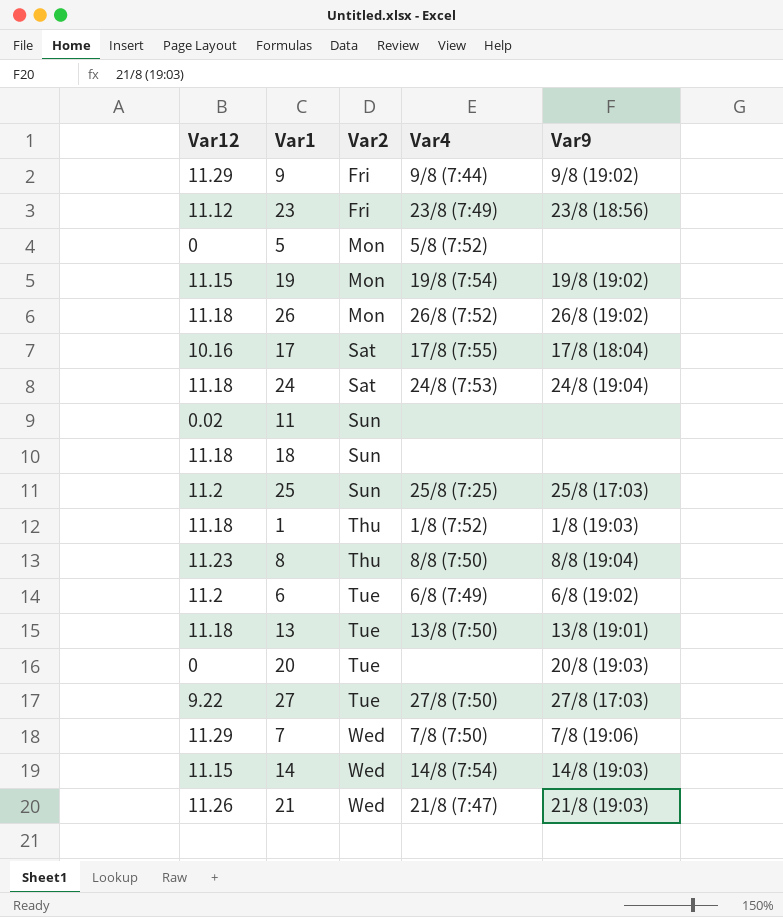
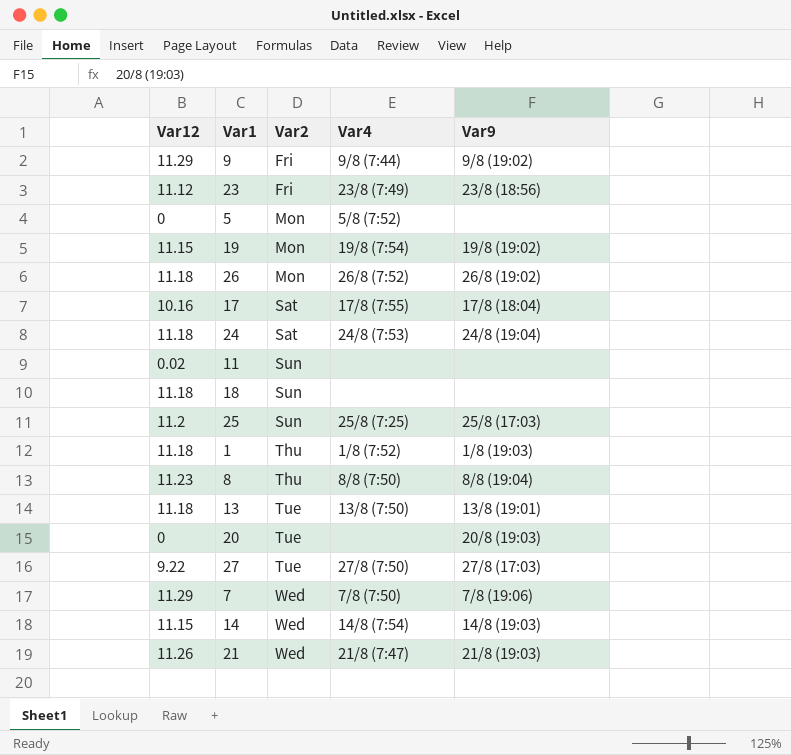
row 6: 11.2 | Tue | 6/8 (7:49) | 6/8 (19:02) -> none

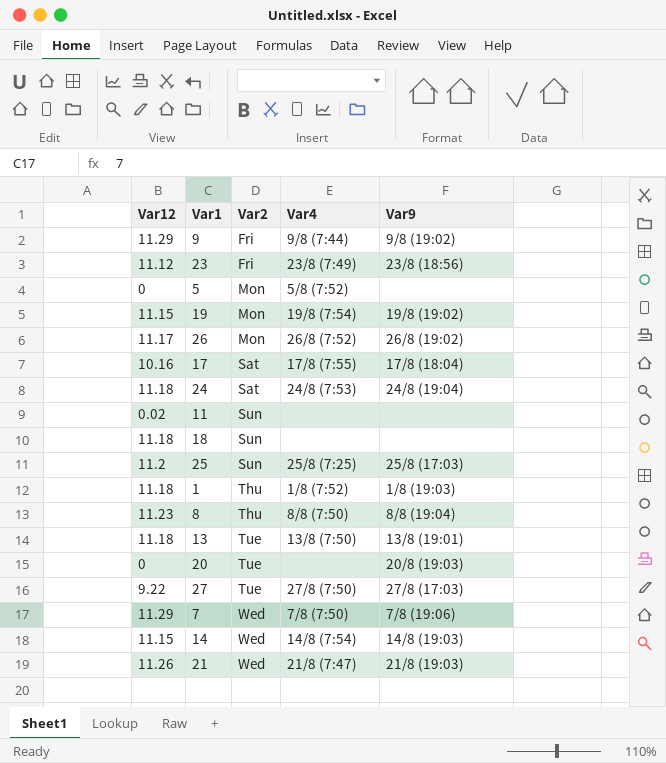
26 | Var12: 11.18 -> 11.17

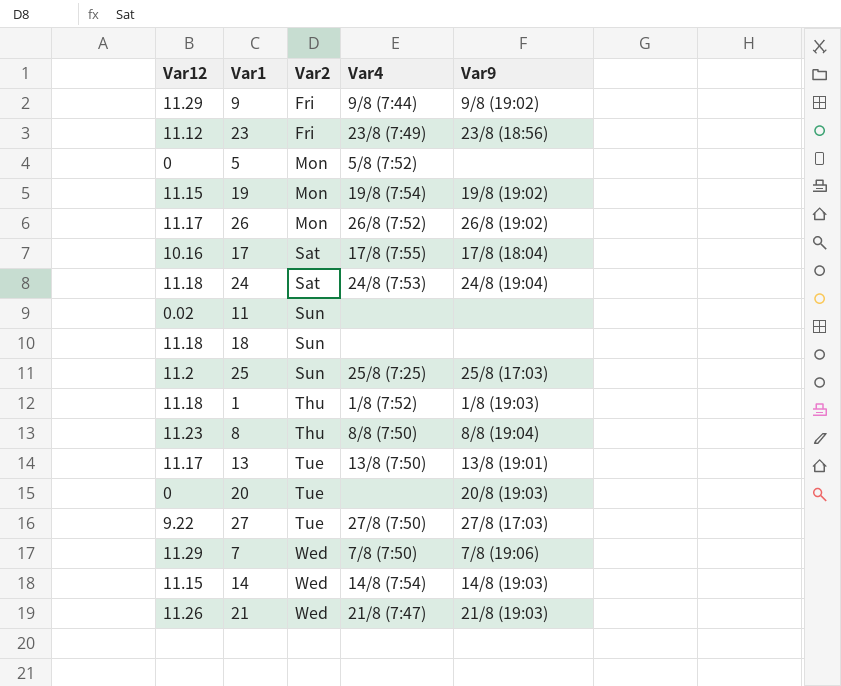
13 | Var12: 11.18 -> 11.17

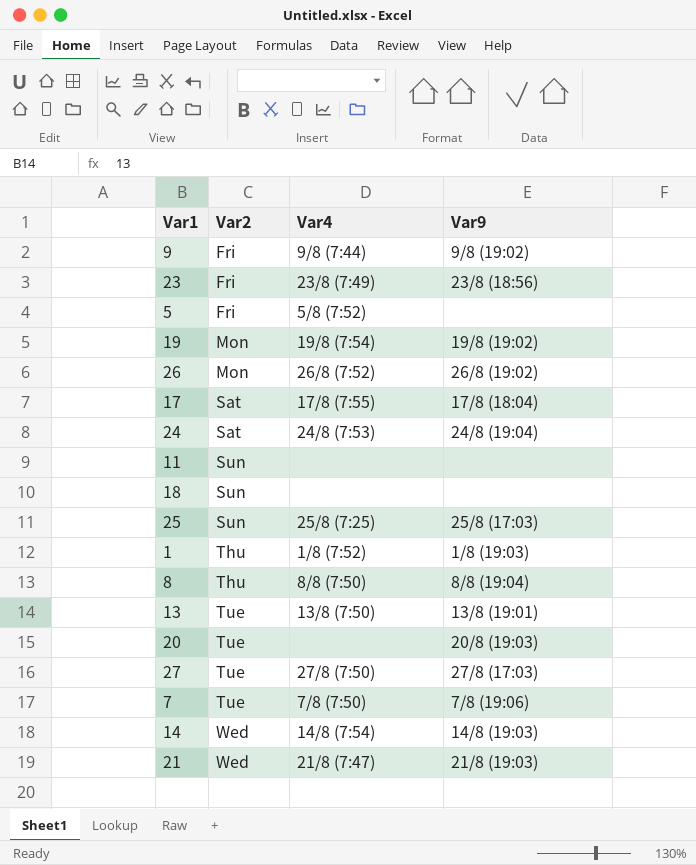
column Var12 | position: 1 -> none
5 | Var2: Mon -> Fri
7 | Var2: Wed -> Tue

